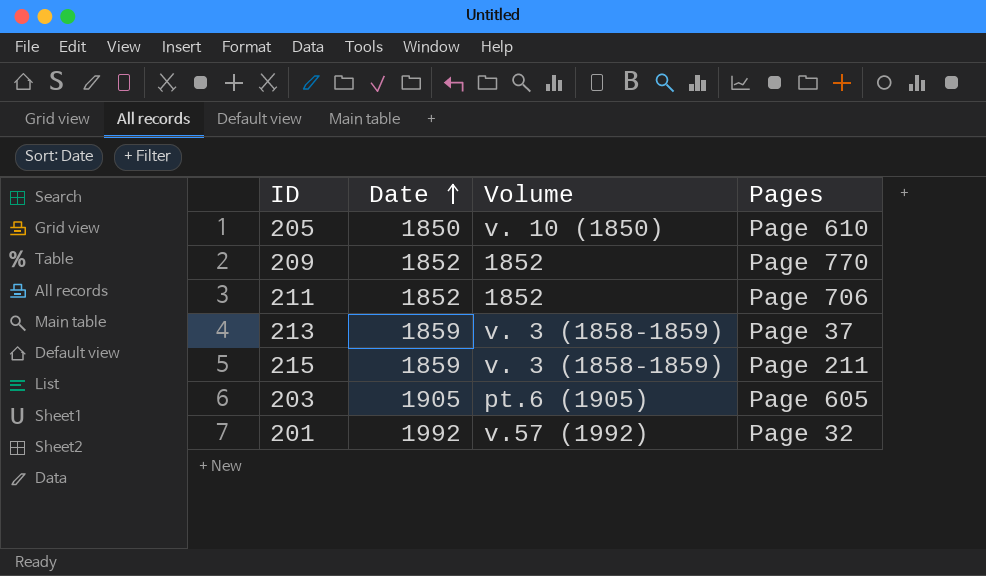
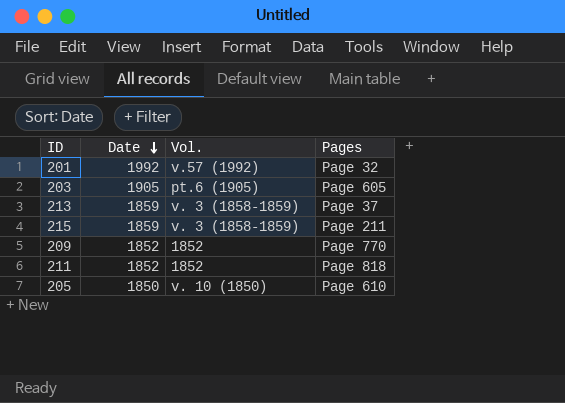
row order: Date ascending -> Date descending
column name: Volume -> Vol.
211 | Pages: Page 706 -> Page 818

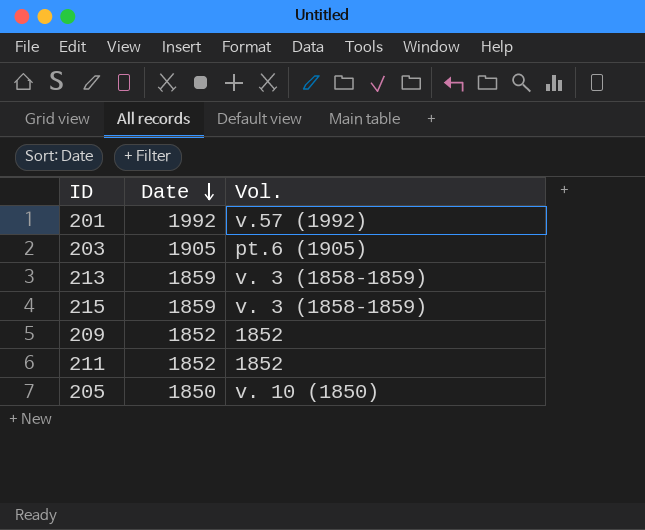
column Pages | position: 4 -> none

